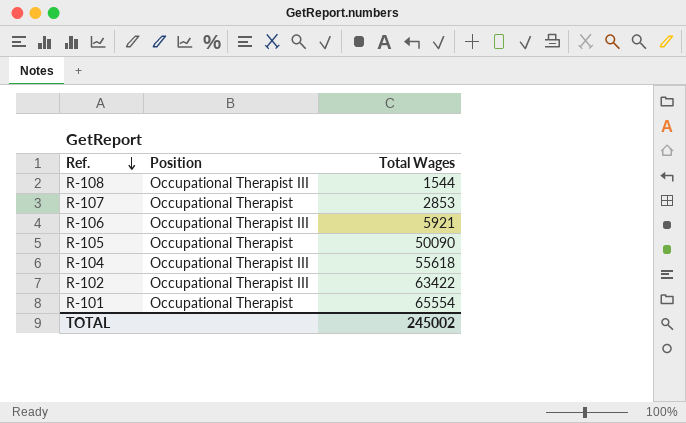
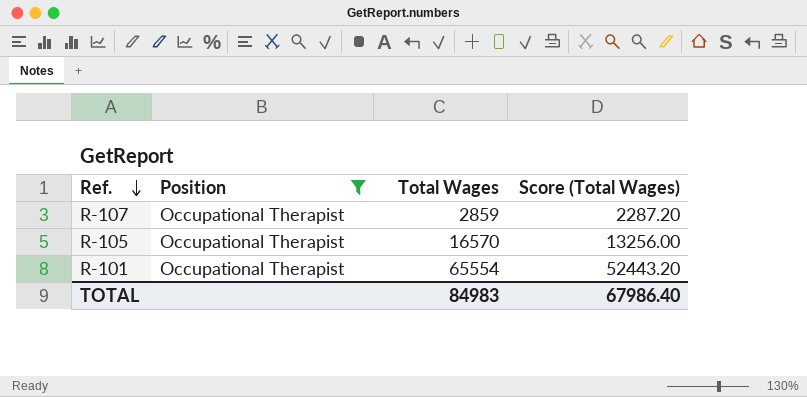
filter: none -> Position = Occupational Therapist
column Score (Total Wages) | formula: none -> [Total Wages] * 0.8
R-107 | Total Wages: 2853 -> 2859
R-105 | Total Wages: 50090 -> 16570
TOTAL | Total Wages: 245002 -> 84983

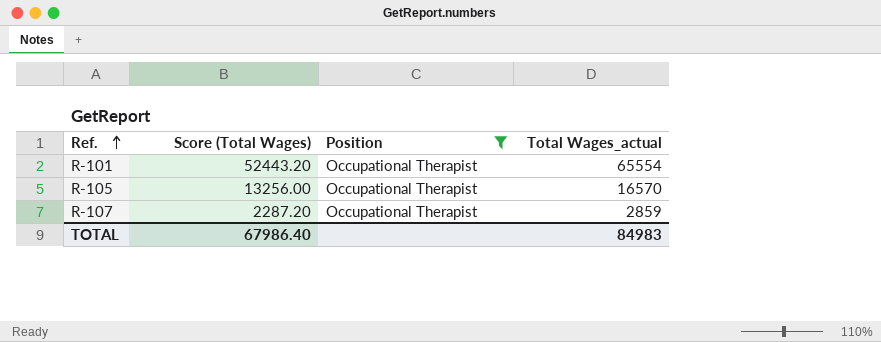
row order: Ref. descending -> Ref. ascending
column Score (Total Wages) | position: 4 -> 2
column name: Total Wages -> Total Wages_actual

